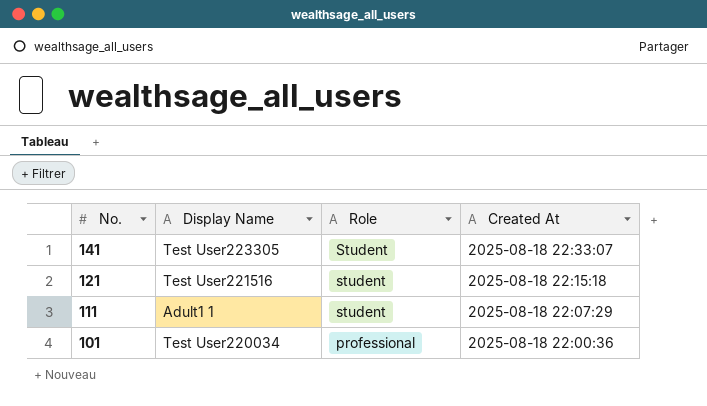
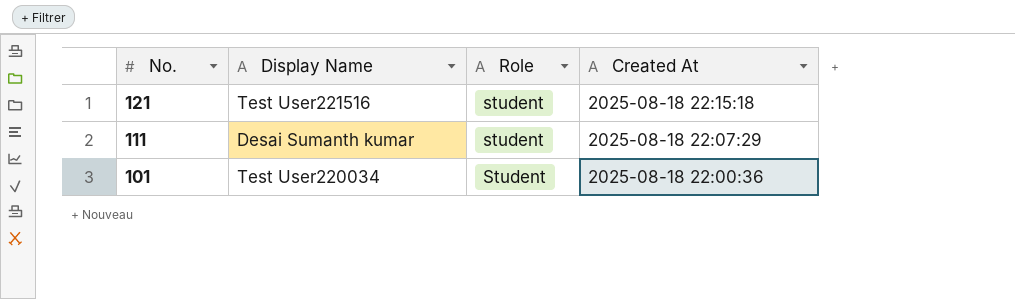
row 141: Test User223305 | Student | 2025-08-18 22:33:07 -> none
111 | Display Name: Adult1 1 -> Desai Sumanth kumar
101 | Role: professional -> Student

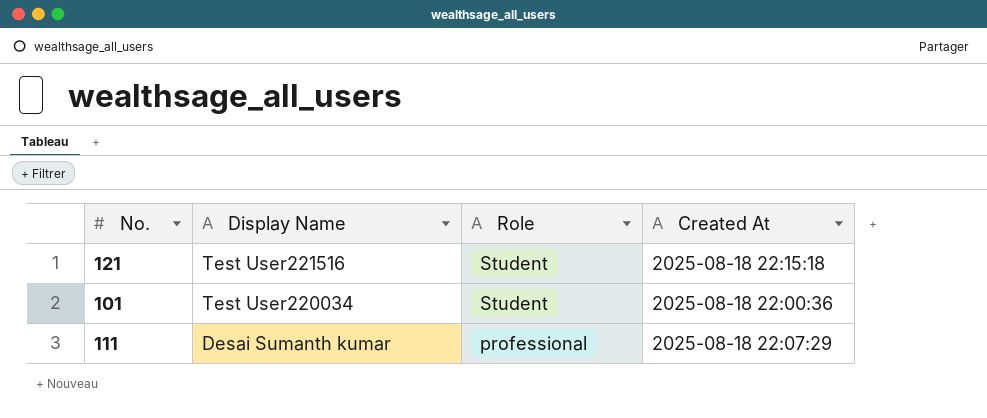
row order: No. descending -> Display Name descending
121 | Role: student -> Student
111 | Role: student -> professional

